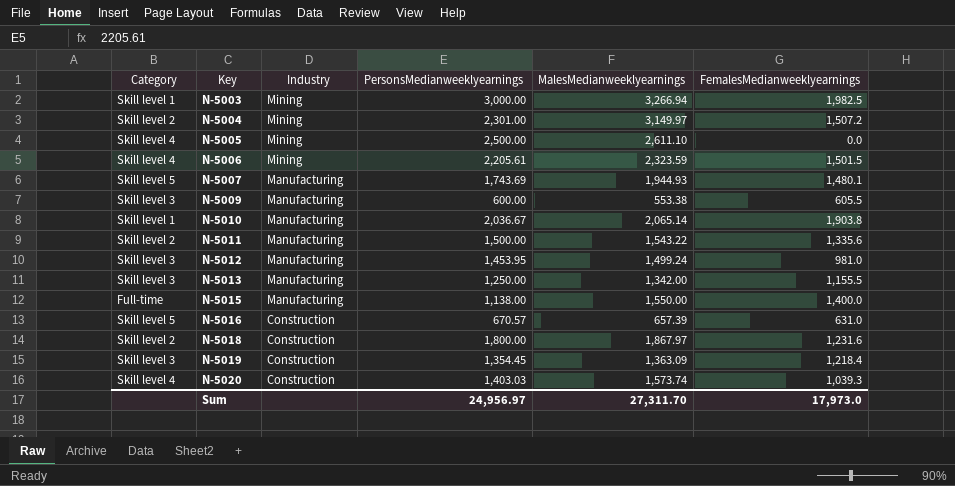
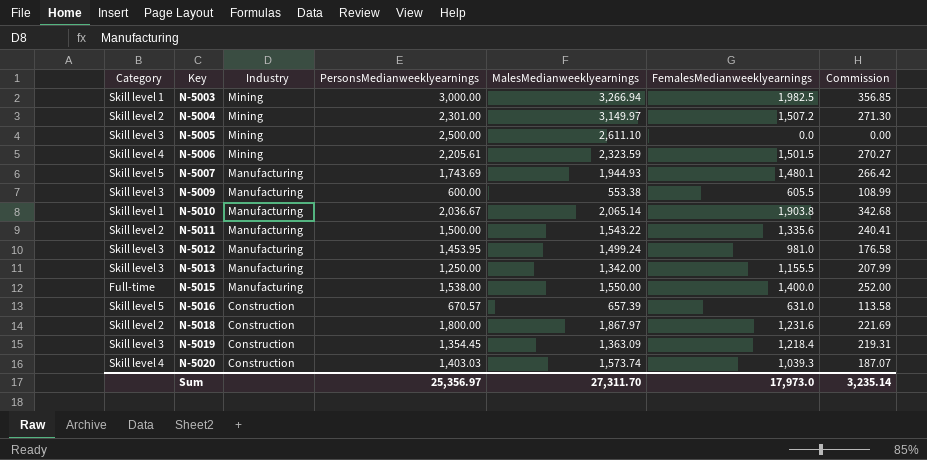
column Commission | formula: none -> [FemalesMedianweeklyearnings] * 0.18
N-5005 | Category: Skill level 4 -> Skill level 3
N-5015 | PersonsMedianweeklyearnings: 1,138.00 -> 1,538.00
Sum | PersonsMedianweeklyearnings: 24,956.97 -> 25,356.97

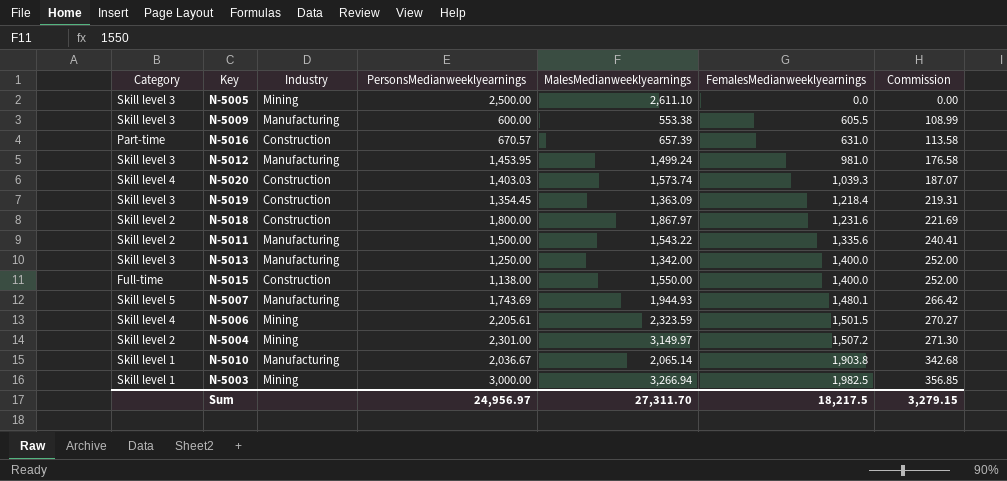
row order: Key ascending -> FemalesMedianweeklyearnings ascending
N-5016 | Category: Skill level 5 -> Part-time
N-5013 | FemalesMedianweeklyearnings: 1,155.5 -> 1,400.0
N-5013 | Commission: 207.99 -> 252.00
N-5015 | Industry: Manufacturing -> Construction
N-5015 | PersonsMedianweeklyearnings: 1,538.00 -> 1,138.00
Sum | PersonsMedianweeklyearnings: 25,356.97 -> 24,956.97
Sum | FemalesMedianweeklyearnings: 17,973.0 -> 18,217.5
Sum | Commission: 3,235.14 -> 3,279.15

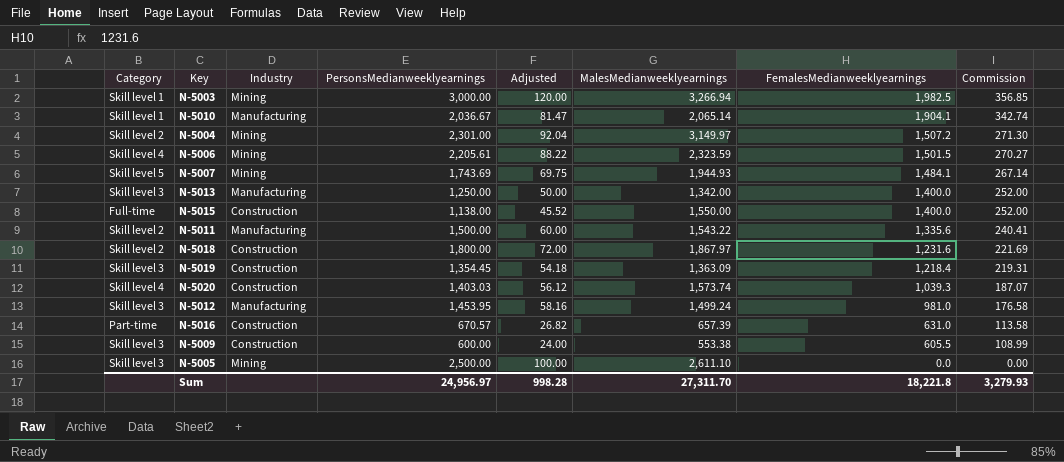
row order: FemalesMedianweeklyearnings ascending -> FemalesMedianweeklyearnings descending
column Adjusted | formula: none -> [PersonsMedianweeklyearnings] * 0.04
N-5010 | FemalesMedianweeklyearnings: 1,903.8 -> 1,904.1
N-5010 | Commission: 342.68 -> 342.74
N-5007 | Industry: Manufacturing -> Mining
N-5007 | FemalesMedianweeklyearnings: 1,480.1 -> 1,484.1
N-5007 | Commission: 266.42 -> 267.14
N-5009 | Industry: Manufacturing -> Construction
Sum | FemalesMedianweeklyearnings: 18,217.5 -> 18,221.8
Sum | Commission: 3,279.15 -> 3,279.93

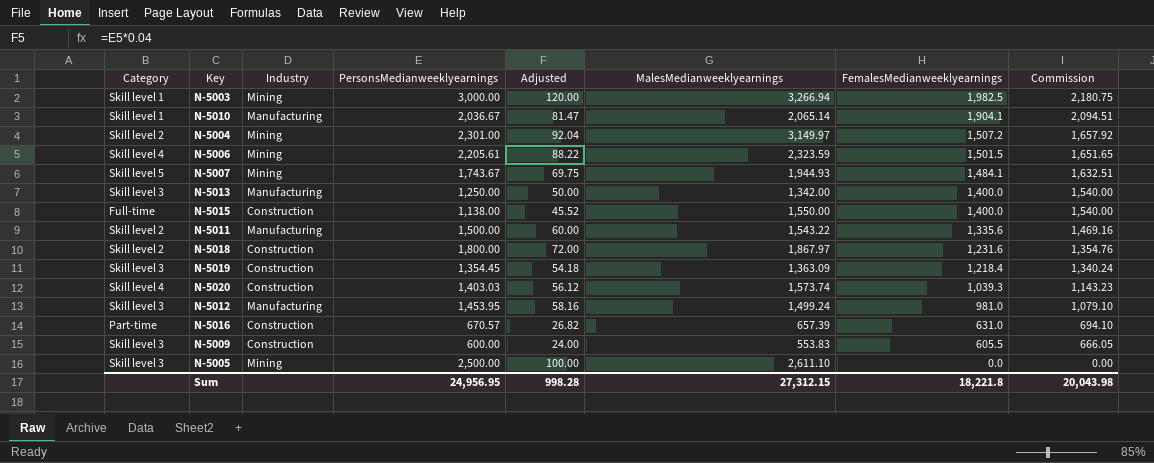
column Commission | formula: [FemalesMedianweeklyearnings] * 0.18 -> [FemalesMedianweeklyearnings] * 1.1
N-5007 | PersonsMedianweeklyearnings: 1,743.69 -> 1,743.67
N-5009 | MalesMedianweeklyearnings: 553.38 -> 553.83
Sum | PersonsMedianweeklyearnings: 24,956.97 -> 24,956.95
Sum | MalesMedianweeklyearnings: 27,311.70 -> 27,312.15
Sum | Commission: 3,279.93 -> 20,043.98

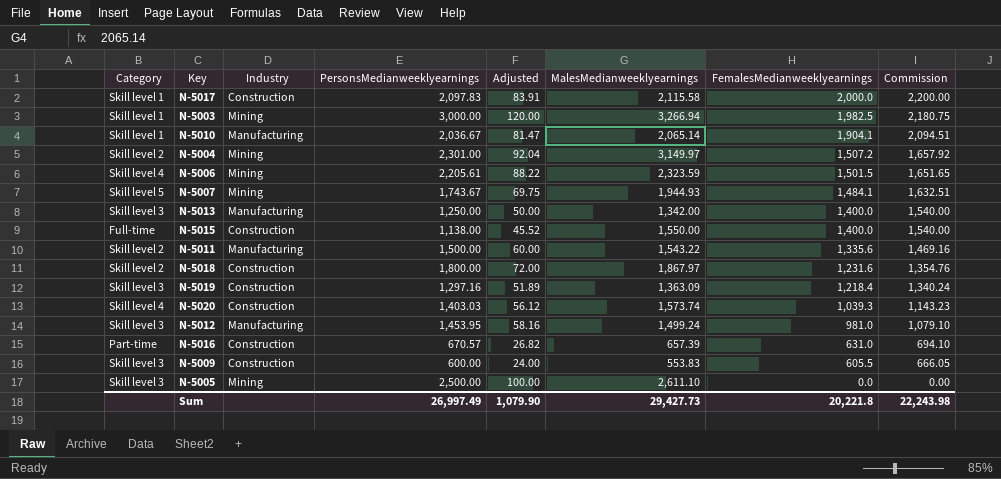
row N-5017: none -> Skill level 1 | Construction | 2,097.83 | 83.91 | 2,115.58 | 2,000.0 | 2,200.00
N-5019 | PersonsMedianweeklyearnings: 1,354.45 -> 1,297.16
N-5019 | Adjusted: 54.18 -> 51.89
Sum | PersonsMedianweeklyearnings: 24,956.95 -> 26,997.49
Sum | Adjusted: 998.28 -> 1,079.90
Sum | MalesMedianweeklyearnings: 27,312.15 -> 29,427.73
Sum | FemalesMedianweeklyearnings: 18,221.8 -> 20,221.8
Sum | Commission: 20,043.98 -> 22,243.98

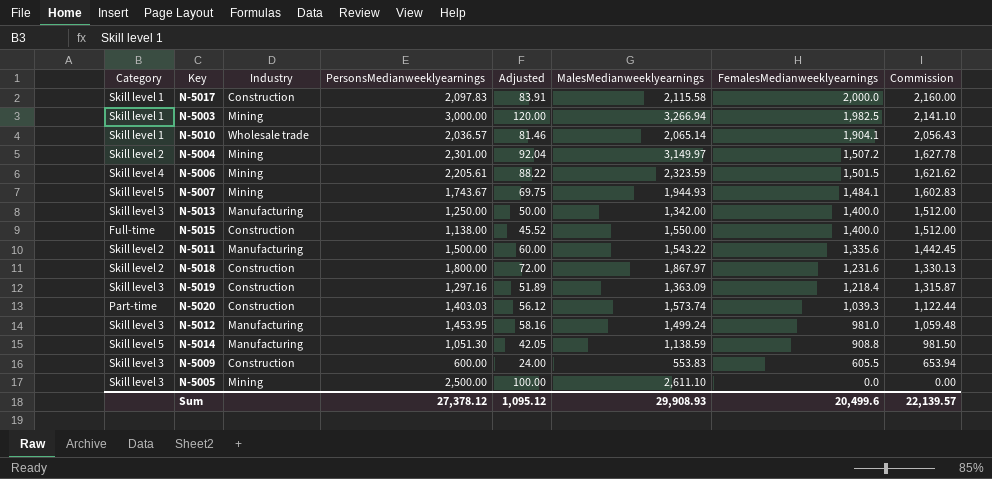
column Commission | formula: [FemalesMedianweeklyearnings] * 1.1 -> [FemalesMedianweeklyearnings] * 1.08
row N-5016: Part-time | Construction | 670.57 | 26.82 | 657.39 | 631.0 | 694.10 -> none
N-5010 | Industry: Manufacturing -> Wholesale trade
N-5010 | PersonsMedianweeklyearnings: 2,036.67 -> 2,036.57
N-5010 | Adjusted: 81.47 -> 81.46
N-5020 | Category: Skill level 4 -> Part-time
row N-5014: none -> Skill level 5 | Manufacturing | 1,051.30 | 42.05 | 1,138.59 | 908.8 | 981.50
Sum | PersonsMedianweeklyearnings: 26,997.49 -> 27,378.12
Sum | Adjusted: 1,079.90 -> 1,095.12
Sum | MalesMedianweeklyearnings: 29,427.73 -> 29,908.93
Sum | FemalesMedianweeklyearnings: 20,221.8 -> 20,499.6
Sum | Commission: 22,243.98 -> 22,139.57

